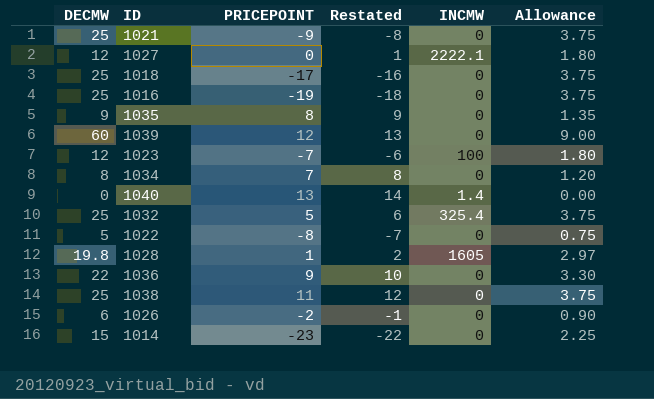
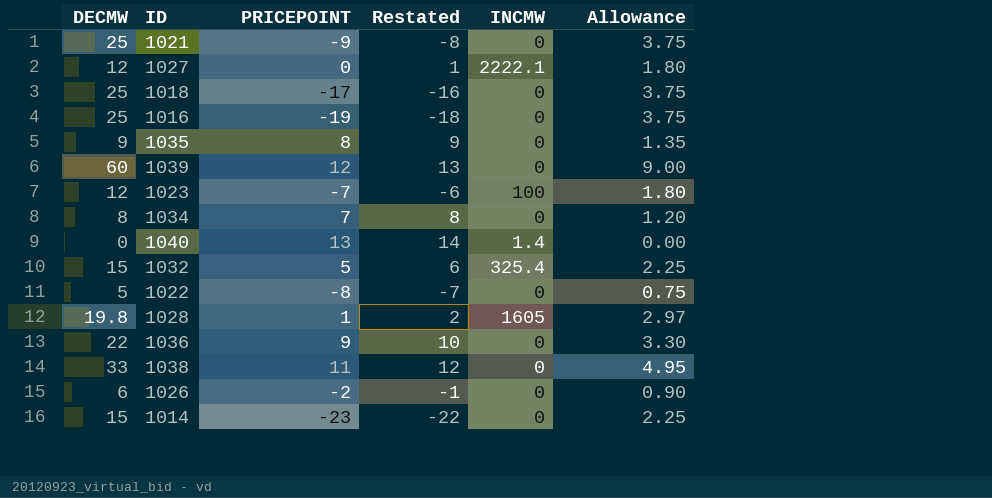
1032 | DECMW: 25 -> 15
1032 | Allowance: 3.75 -> 2.25
1038 | DECMW: 25 -> 33
1038 | Allowance: 3.75 -> 4.95

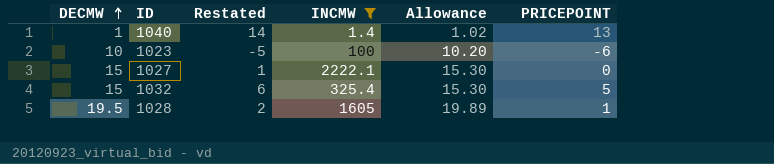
filter: none -> INCMW != 0
row order: none -> DECMW ascending
column Allowance | formula: [DECMW] * 0.15 -> [DECMW] * 1.02
column PRICEPOINT | position: 3 -> 6
1040 | DECMW: 0 -> 1
1023 | DECMW: 12 -> 10
1023 | Restated: -6 -> -5
1023 | PRICEPOINT: -7 -> -6
1027 | DECMW: 12 -> 15
1028 | DECMW: 19.8 -> 19.5

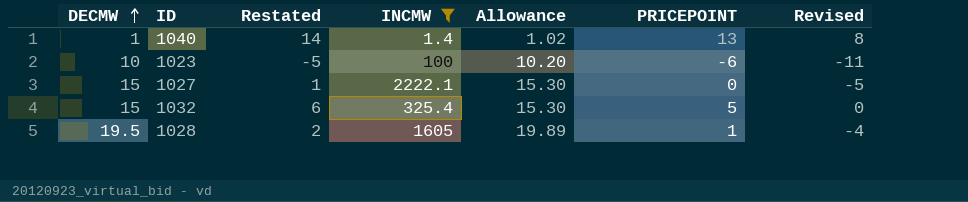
column Revised | formula: none -> [PRICEPOINT] - 5

